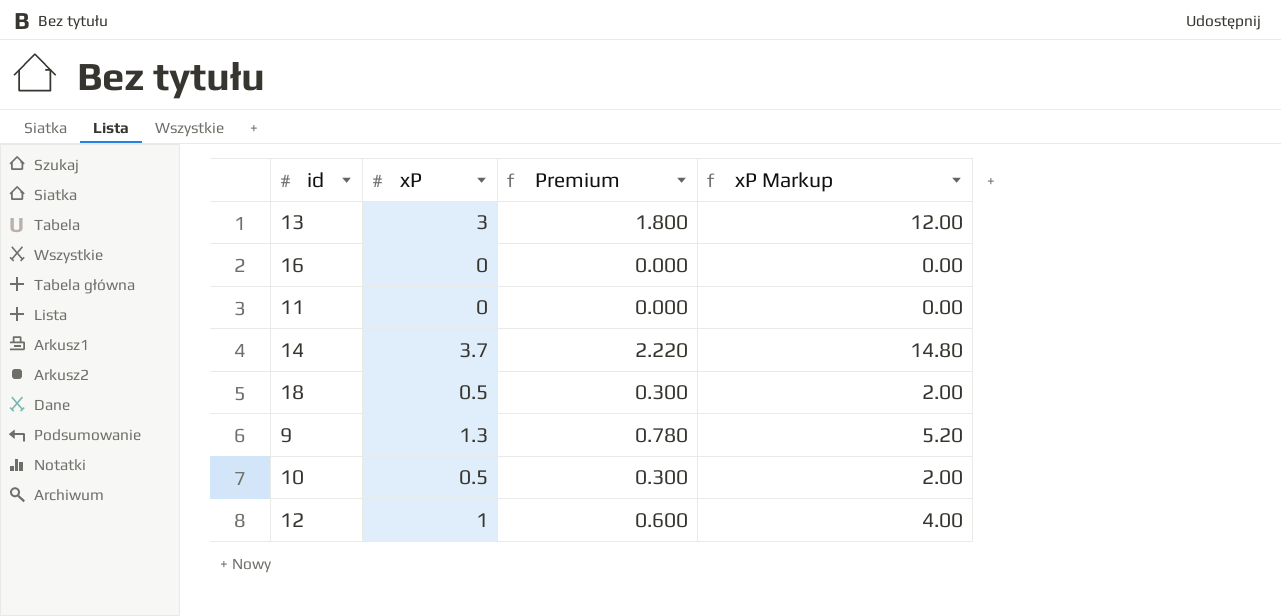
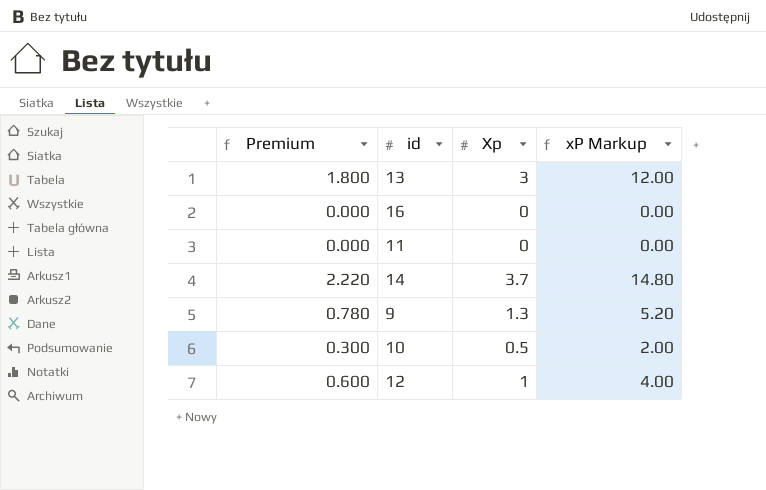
column Premium | position: 3 -> 1
column name: xP -> Xp
row 18: 0.5 | 0.300 | 2.00 -> none

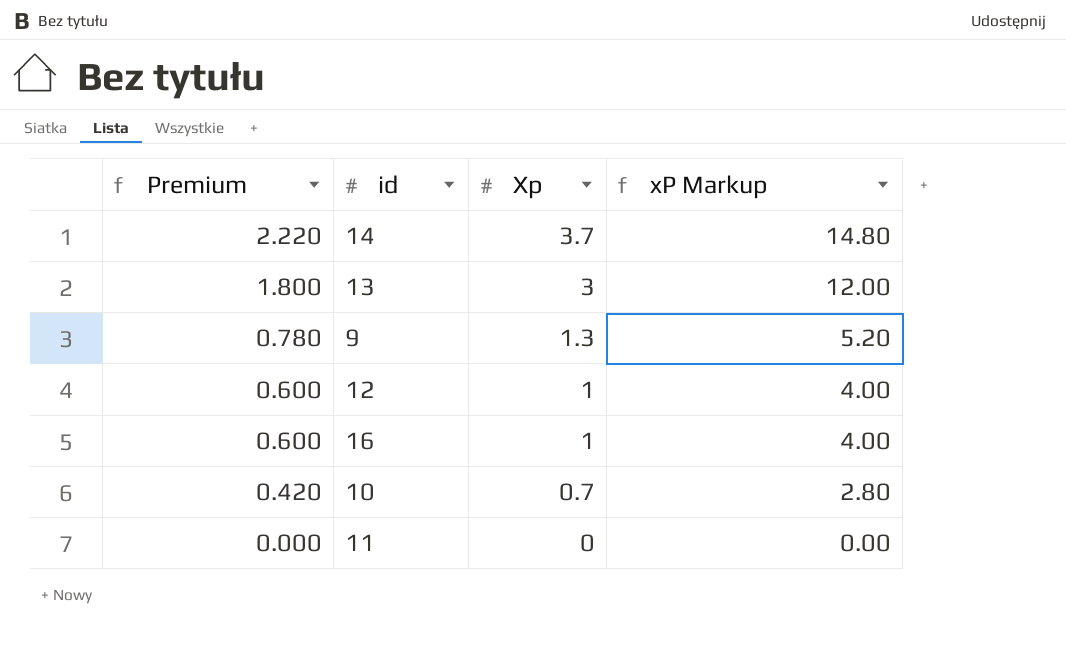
row order: none -> Premium descending
16 | Premium: 0.000 -> 0.600
16 | Xp: 0 -> 1
16 | xP Markup: 0.00 -> 4.00
10 | Premium: 0.300 -> 0.420
10 | Xp: 0.5 -> 0.7
10 | xP Markup: 2.00 -> 2.80

